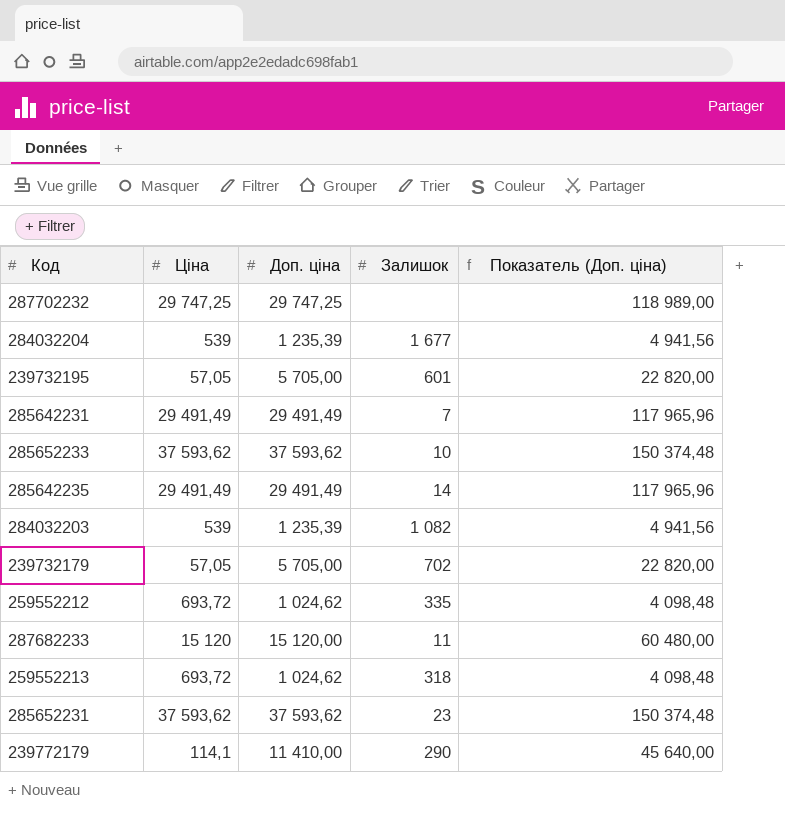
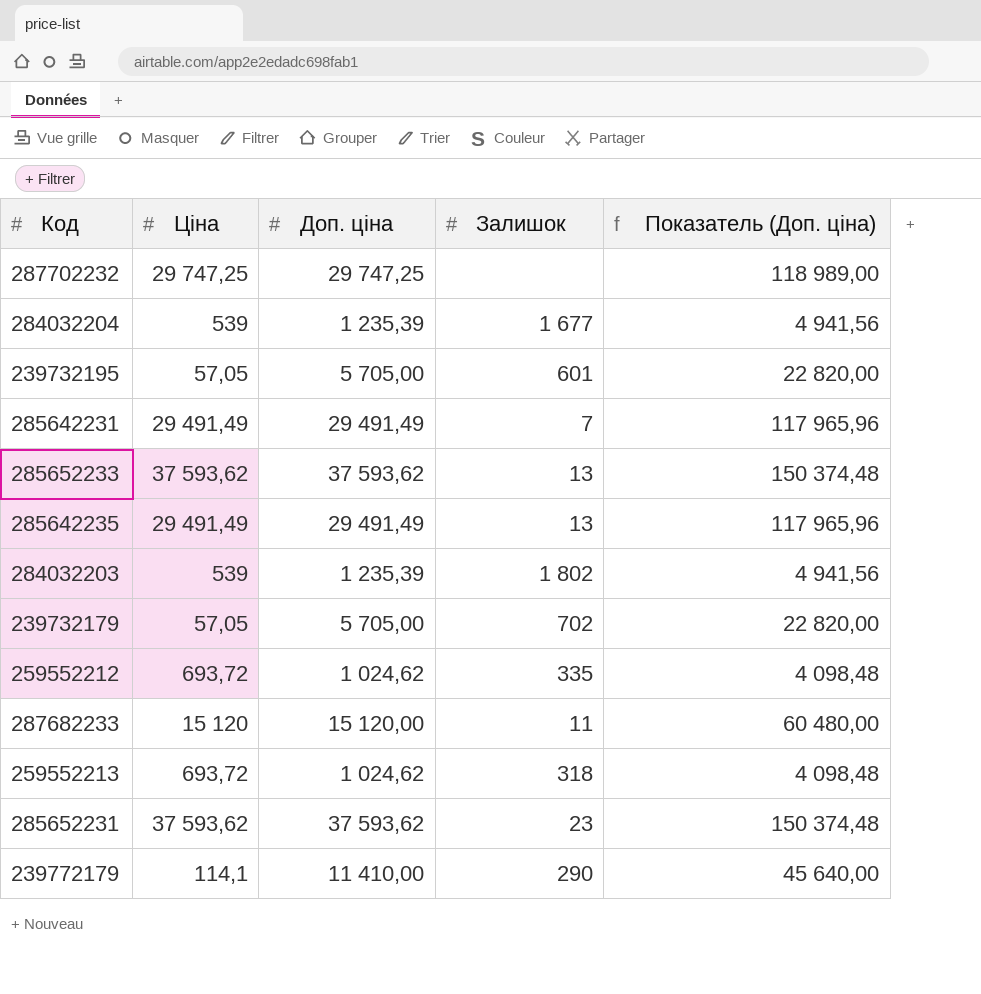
285652233 | Залишок: 10 -> 13
285642235 | Залишок: 14 -> 13
284032203 | Залишок: 1 082 -> 1 802

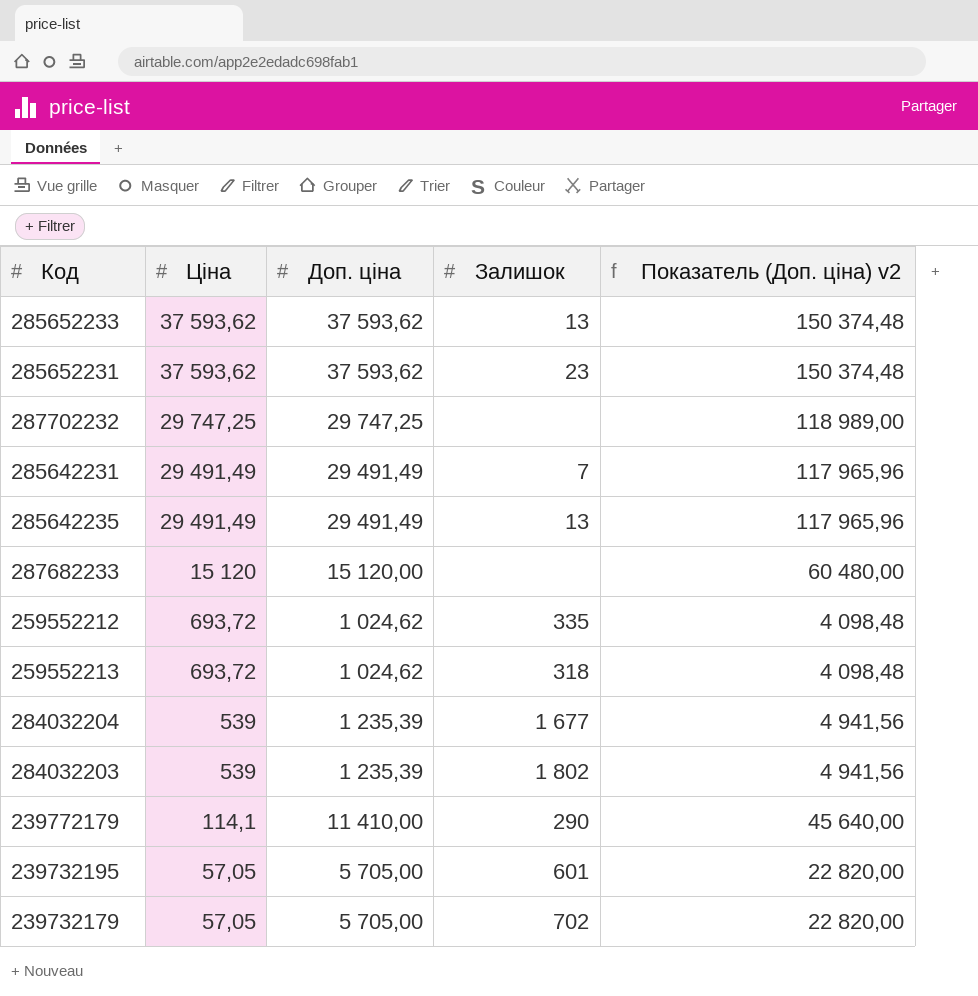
row order: none -> Ціна descending
column name: Показатель (Доп. ціна) -> Показатель (Доп. ціна) v2
287682233 | Залишок: 11 -> none

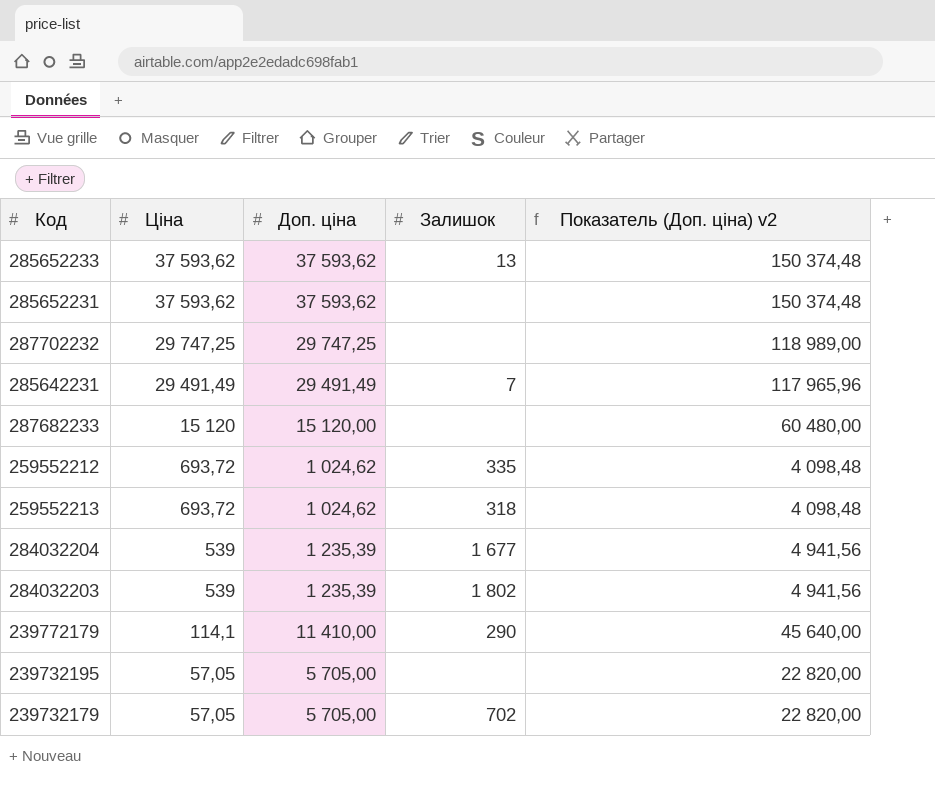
row 285642235: 29 491,49 | 29 491,49 | 13 | 117 965,96 -> none
285652231 | Залишок: 23 -> none
239732195 | Залишок: 601 -> none

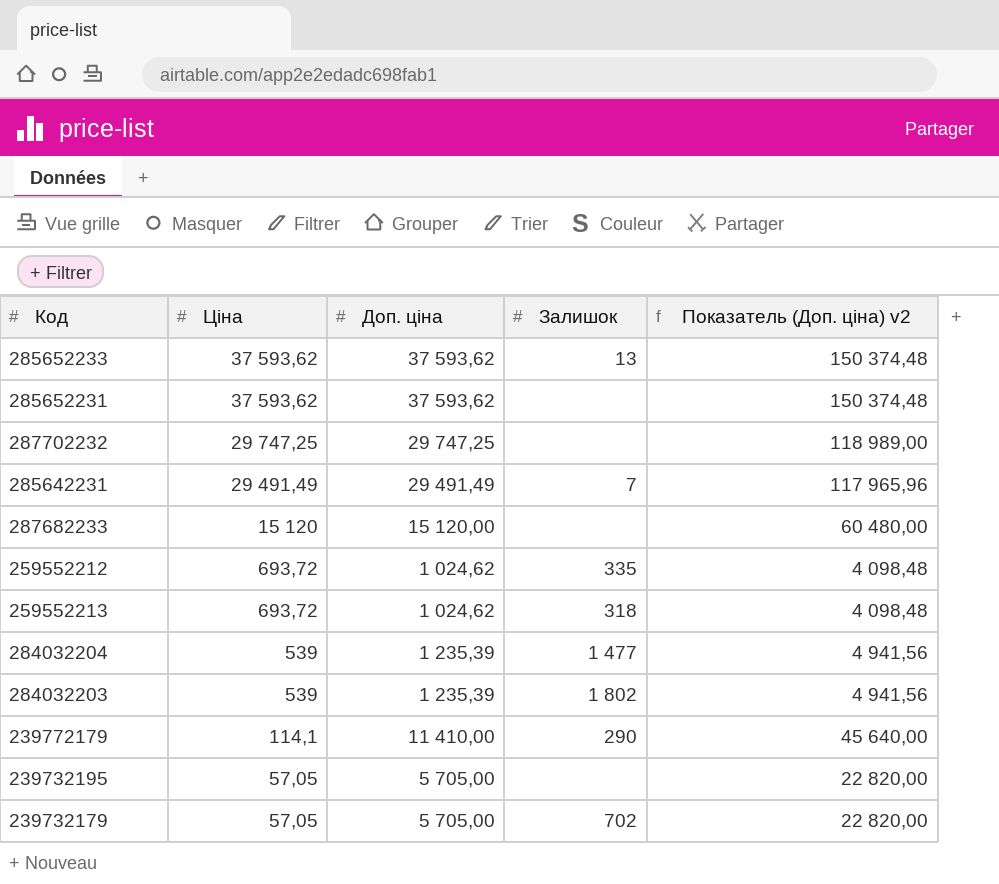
284032204 | Залишок: 1 677 -> 1 477

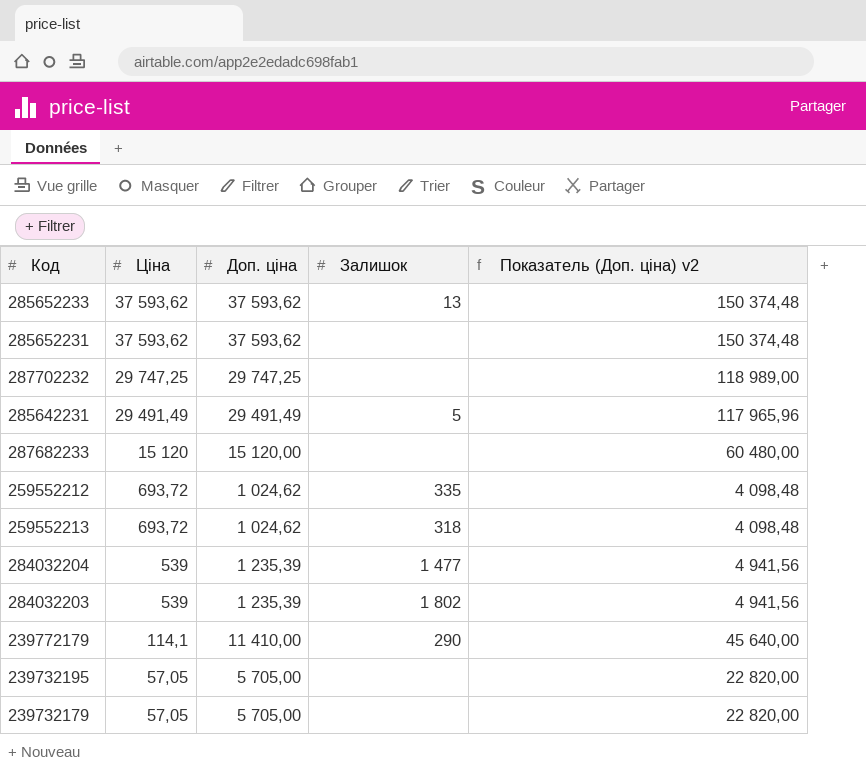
285642231 | Залишок: 7 -> 5
239732179 | Залишок: 702 -> none

